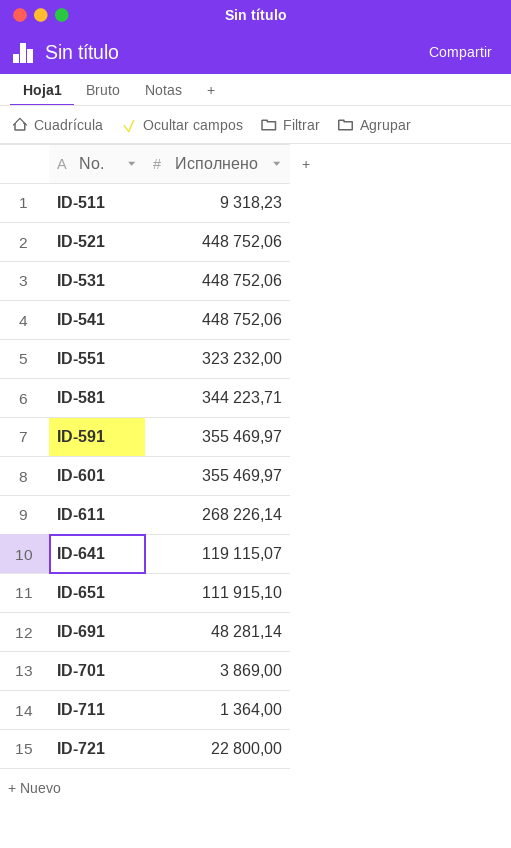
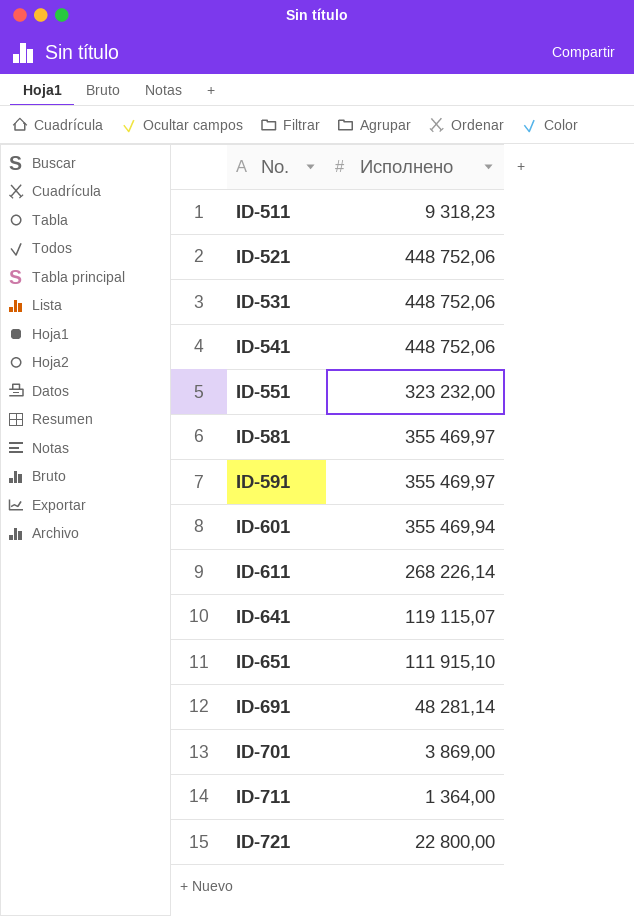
ID-581 | Исполнено: 344 223,71 -> 355 469,97
ID-601 | Исполнено: 355 469,97 -> 355 469,94

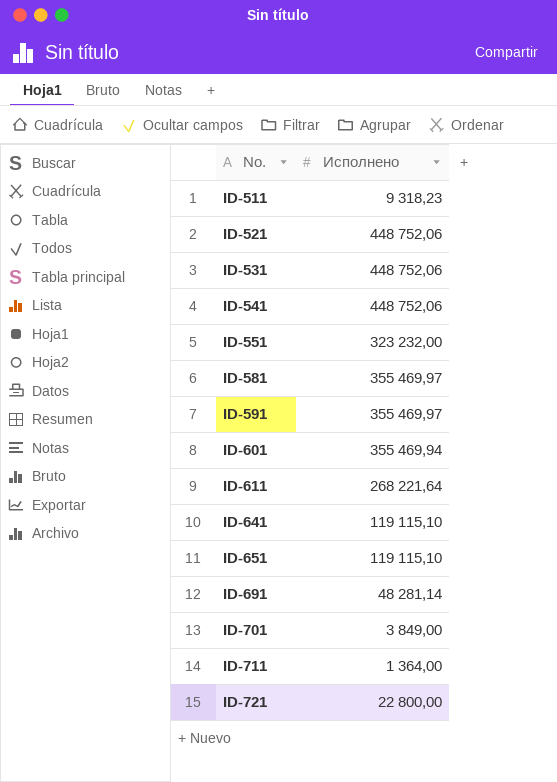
ID-611 | Исполнено: 268 226,14 -> 268 221,64
ID-641 | Исполнено: 119 115,07 -> 119 115,10
ID-651 | Исполнено: 111 915,10 -> 119 115,10
ID-701 | Исполнено: 3 869,00 -> 3 849,00

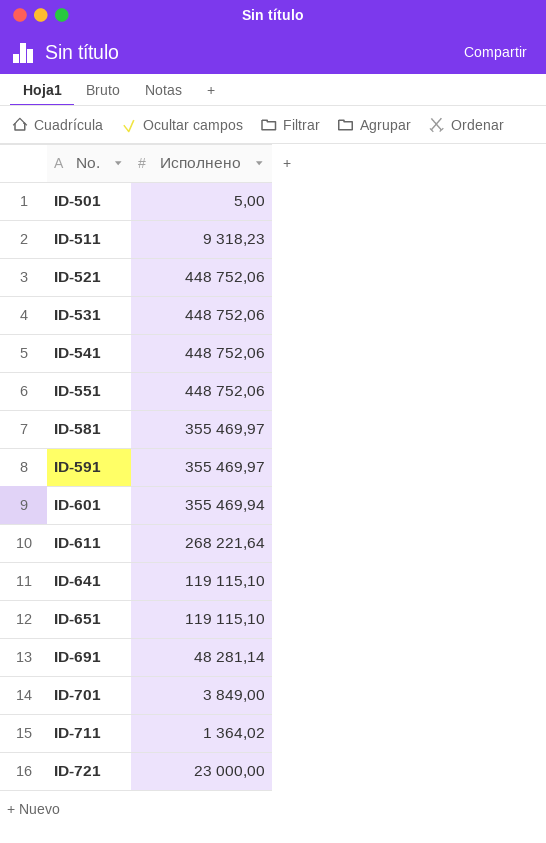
row ID-501: none -> 5,00
ID-551 | Исполнено: 323 232,00 -> 448 752,06
ID-711 | Исполнено: 1 364,00 -> 1 364,02
ID-721 | Исполнено: 22 800,00 -> 23 000,00

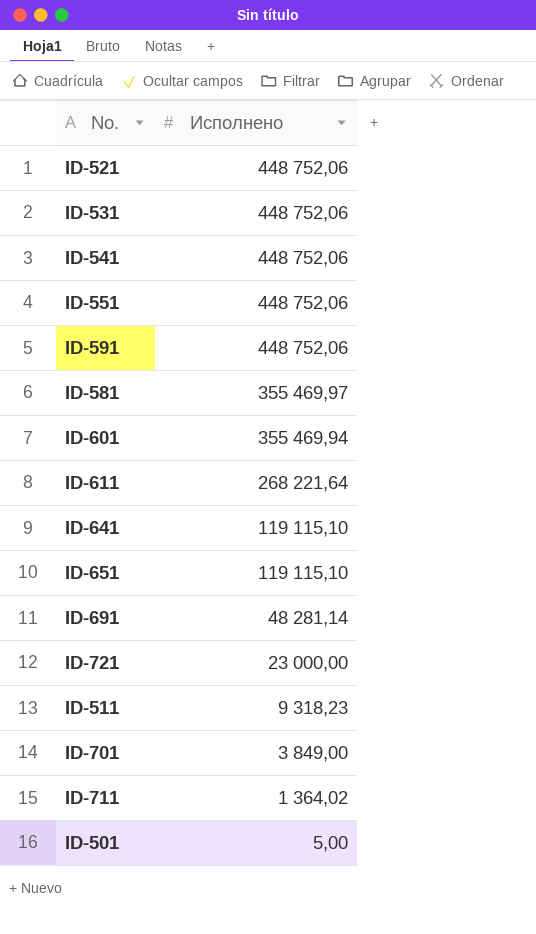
row order: No. ascending -> Исполнено descending
ID-591 | Исполнено: 355 469,97 -> 448 752,06

